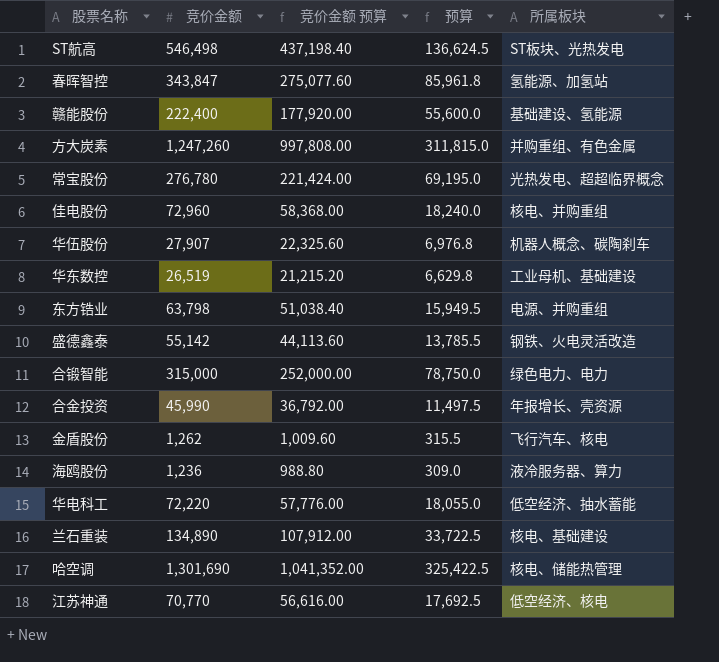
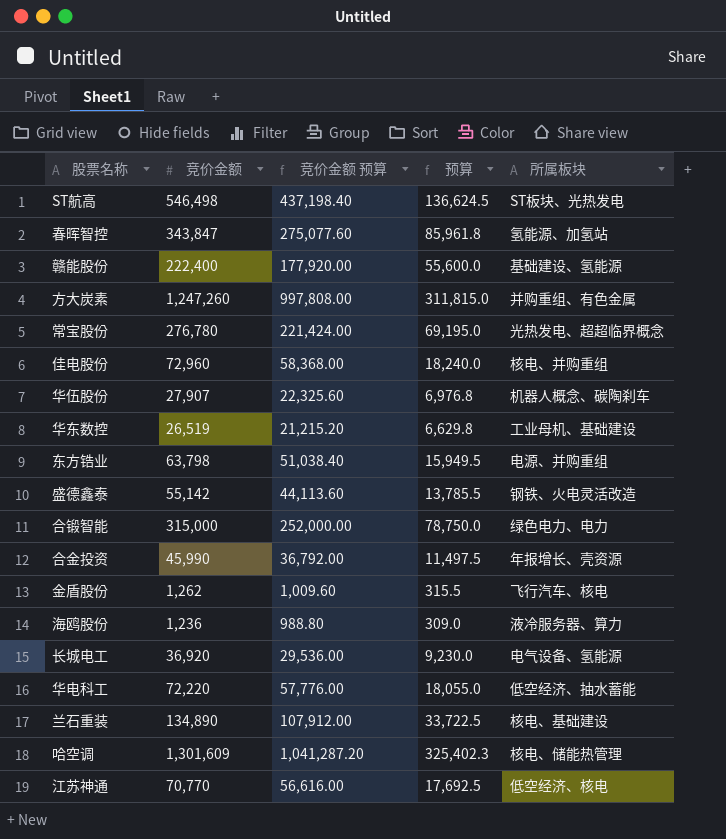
row 长城电工: none -> 36,920 | 29,536.00 | 9,230.0 | 电气设备、氢能源
哈空调 | 竞价金额: 1,301,690 -> 1,301,609
哈空调 | 竞价金额 预算: 1,041,352.00 -> 1,041,287.20
哈空调 | 预算: 325,422.5 -> 325,402.3

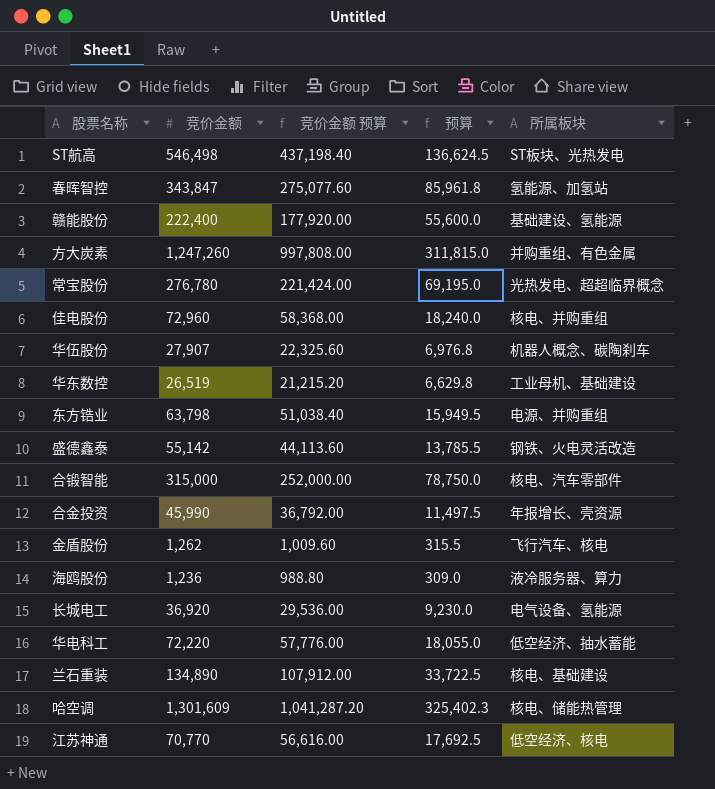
合锻智能 | 所属板块: 绿色电力、电力 -> 核电、汽车零部件

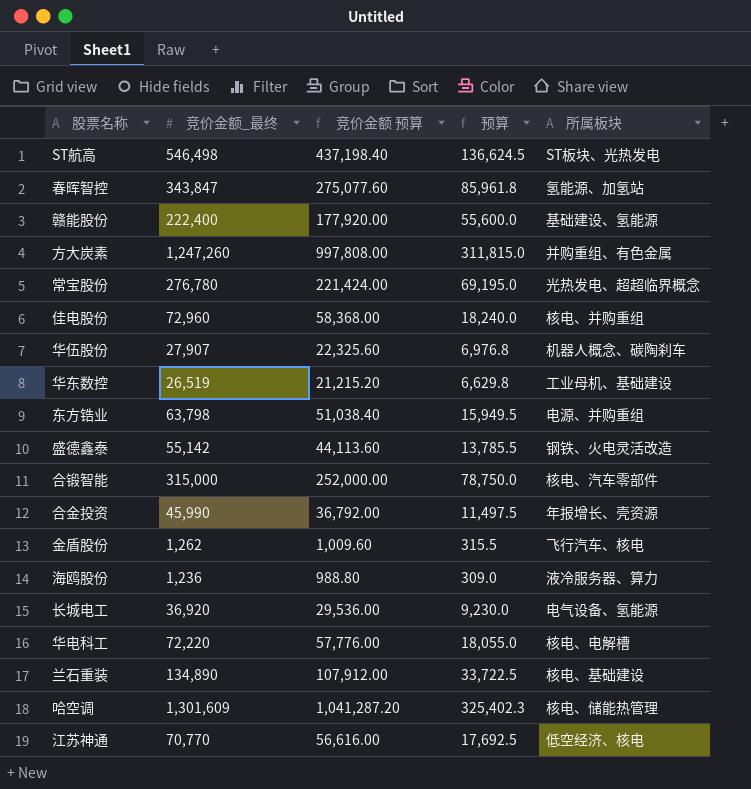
column name: 竞价金额 -> 竞价金额_最终
华电科工 | 所属板块: 低空经济、抽水蓄能 -> 核电、电解槽

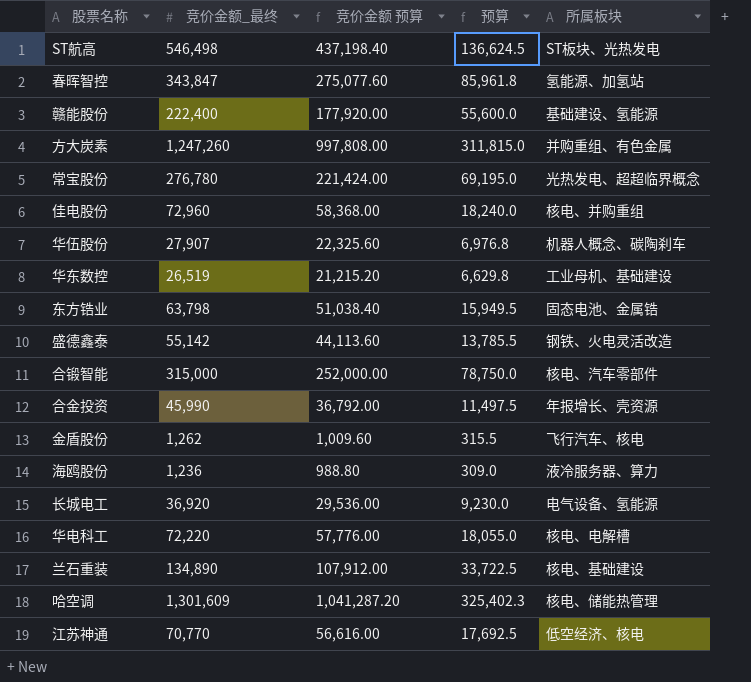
东方锆业 | 所属板块: 电源、并购重组 -> 固态电池、金属锆

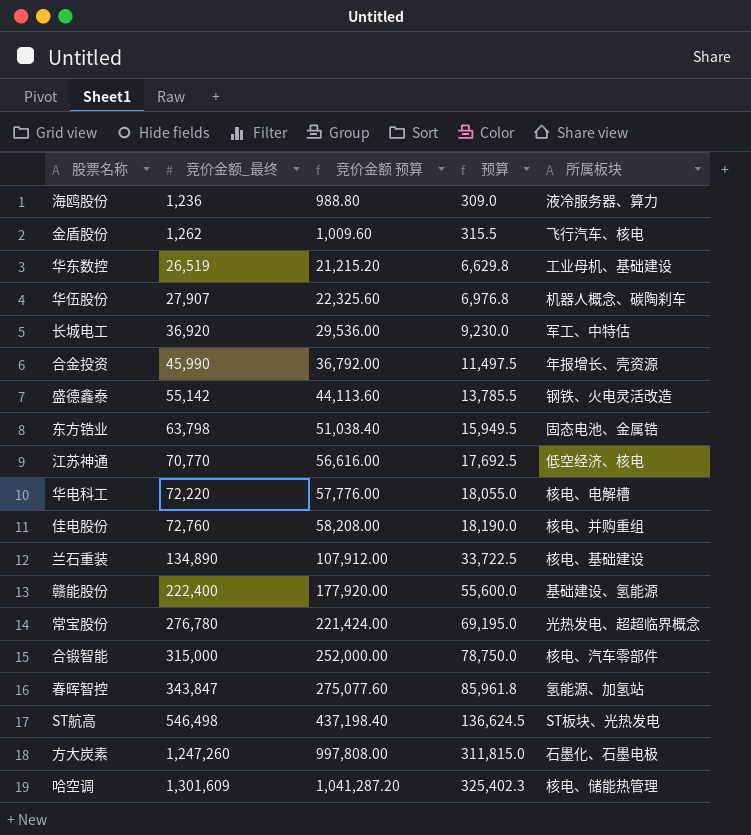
row order: none -> 竞价金额_最终 ascending
长城电工 | 所属板块: 电气设备、氢能源 -> 军工、中特估
佳电股份 | 竞价金额_最终: 72,960 -> 72,760
佳电股份 | 竞价金额 预算: 58,368.00 -> 58,208.00
佳电股份 | 预算: 18,240.0 -> 18,190.0
方大炭素 | 所属板块: 并购重组、有色金属 -> 石墨化、石墨电极

